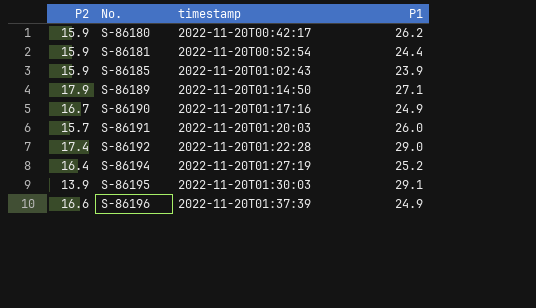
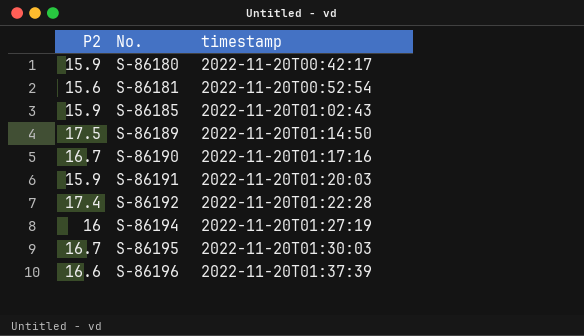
column P1 | position: 4 -> none
S-86181 | P2: 15.9 -> 15.6
S-86189 | P2: 17.9 -> 17.5
S-86191 | P2: 15.7 -> 15.9
S-86194 | P2: 16.4 -> 16
S-86195 | P2: 13.9 -> 16.7

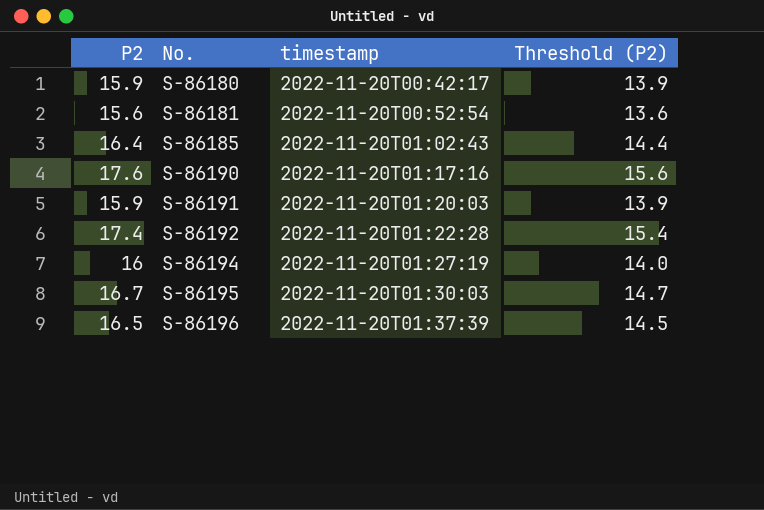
column Threshold (P2) | formula: none -> [P2] - 2
row S-86189: 17.5 | 2022-11-20T01:14:50 -> none
S-86185 | P2: 15.9 -> 16.4
S-86190 | P2: 16.7 -> 17.6
S-86196 | P2: 16.6 -> 16.5

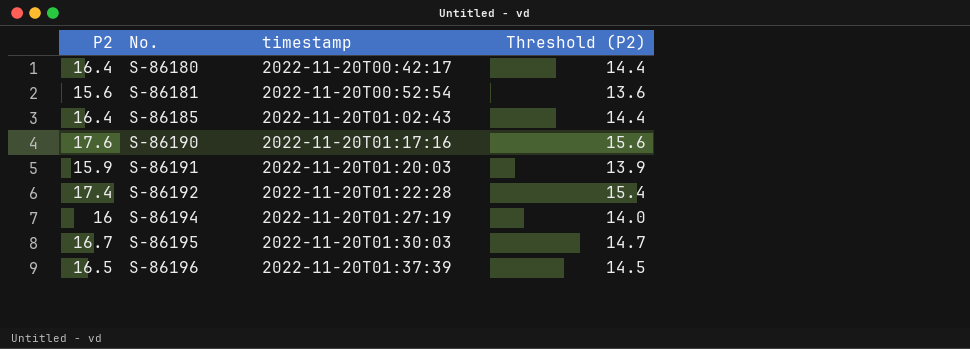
S-86180 | P2: 15.9 -> 16.4
S-86180 | Threshold (P2): 13.9 -> 14.4

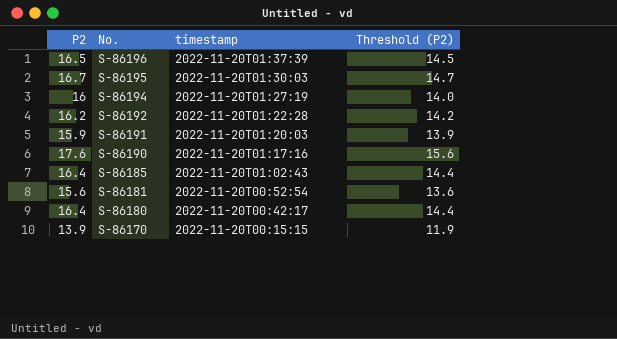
row order: No. ascending -> No. descending
S-86192 | P2: 17.4 -> 16.2
S-86192 | Threshold (P2): 15.4 -> 14.2
row S-86170: none -> 13.9 | 2022-11-20T00:15:15 | 11.9

